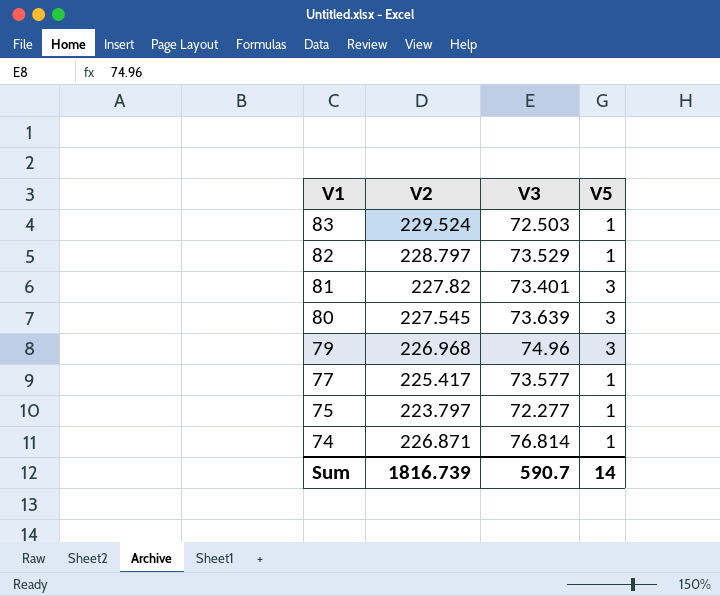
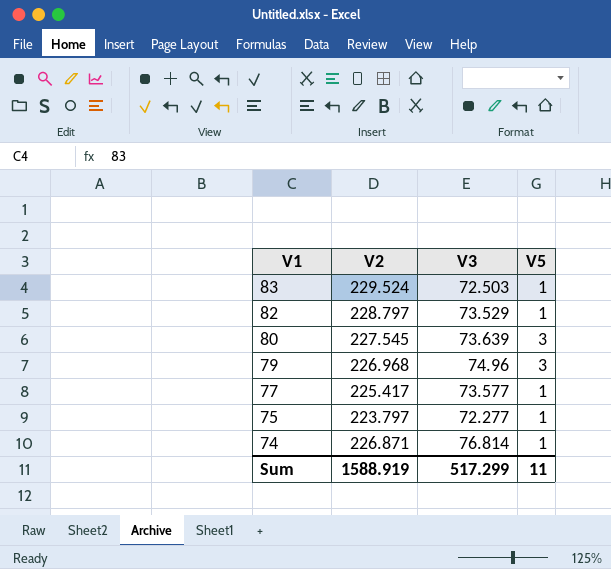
row 81: 227.82 | 73.401 | 3 -> none
Sum | V2: 1816.739 -> 1588.919
Sum | V3: 590.7 -> 517.299
Sum | V5: 14 -> 11

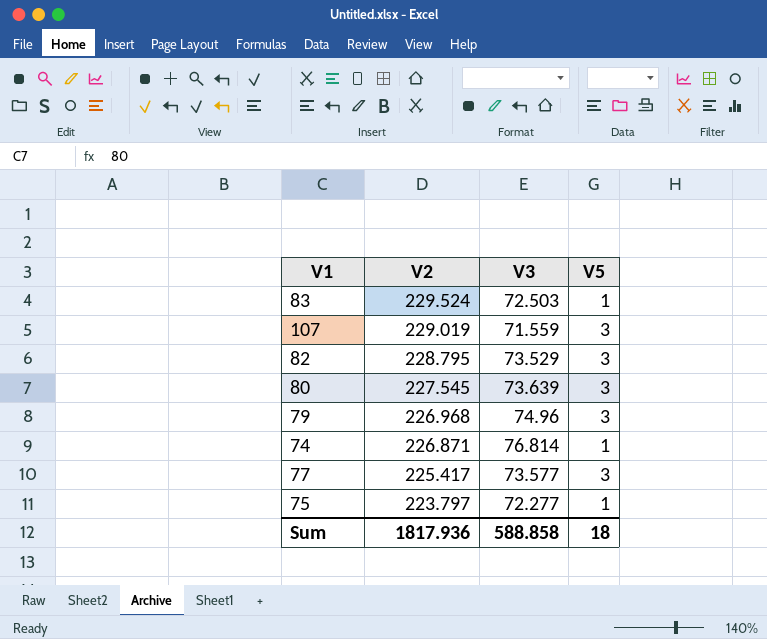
row order: V1 descending -> V2 descending
row 107: none -> 229.019 | 71.559 | 3
82 | V2: 228.797 -> 228.795
82 | V5: 1 -> 3
77 | V5: 1 -> 3
Sum | V2: 1588.919 -> 1817.936
Sum | V3: 517.299 -> 588.858
Sum | V5: 11 -> 18

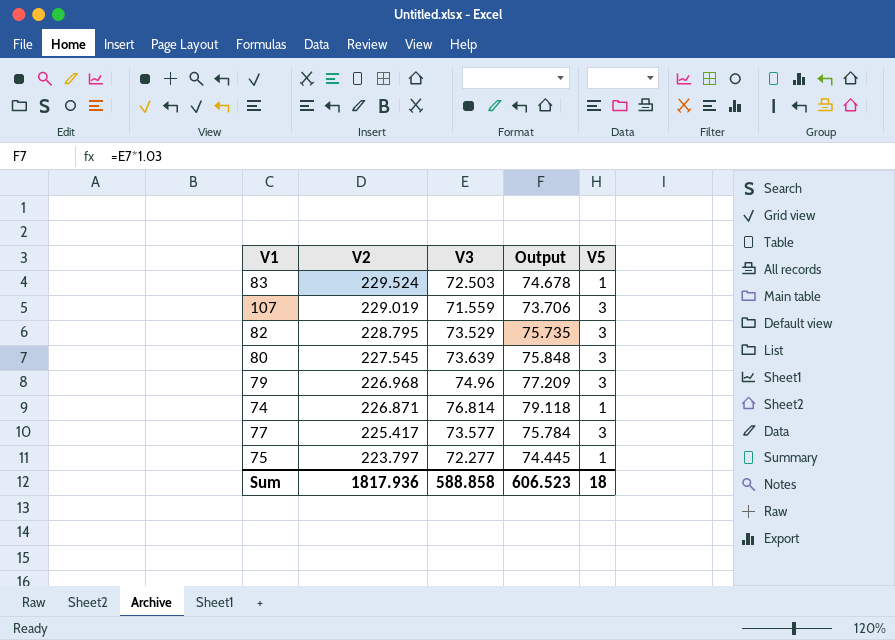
column Output | formula: none -> [V3] * 1.03

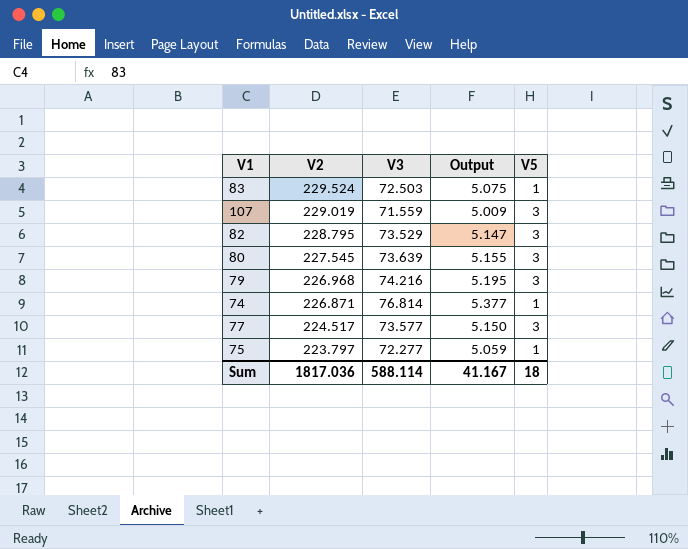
column Output | formula: [V3] * 1.03 -> [V3] * 0.07
79 | V3: 74.96 -> 74.216
77 | V2: 225.417 -> 224.517
Sum | V2: 1817.936 -> 1817.036
Sum | V3: 588.858 -> 588.114
Sum | Output: 606.523 -> 41.167

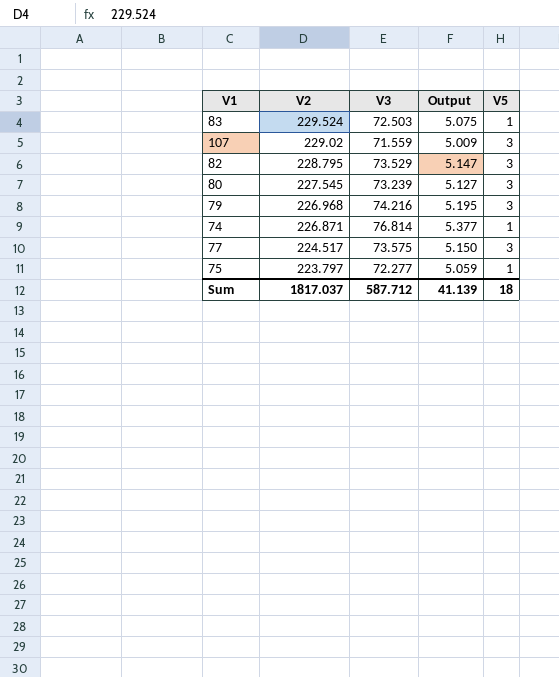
107 | V2: 229.019 -> 229.02
80 | V3: 73.639 -> 73.239
80 | Output: 5.155 -> 5.127
77 | V3: 73.577 -> 73.575
Sum | V2: 1817.036 -> 1817.037
Sum | V3: 588.114 -> 587.712
Sum | Output: 41.167 -> 41.139

